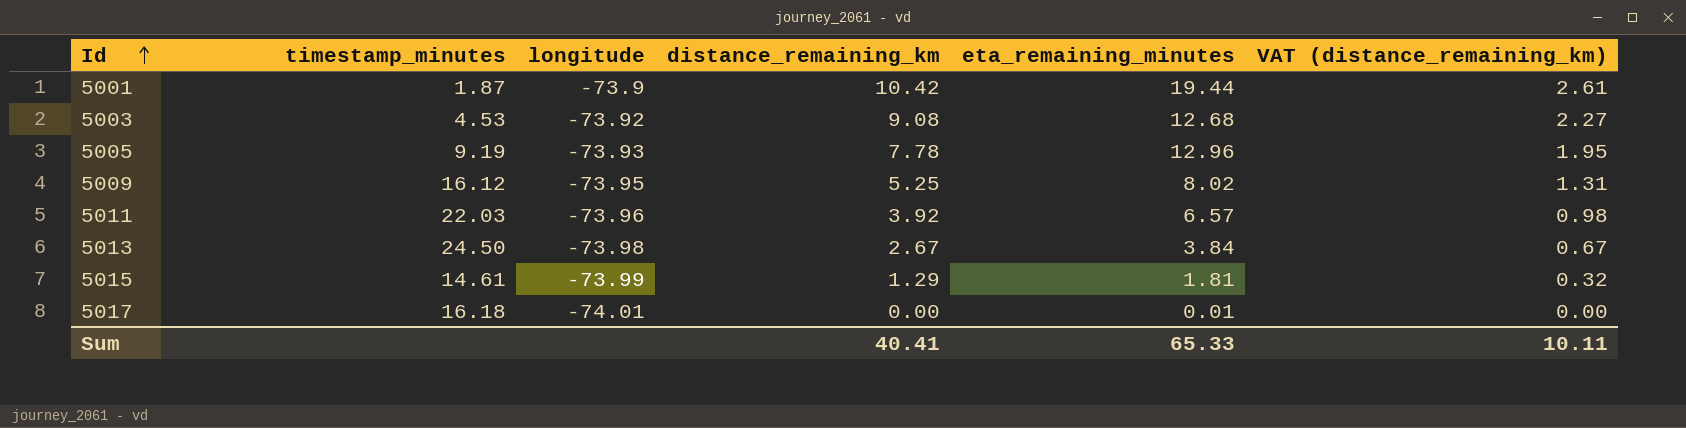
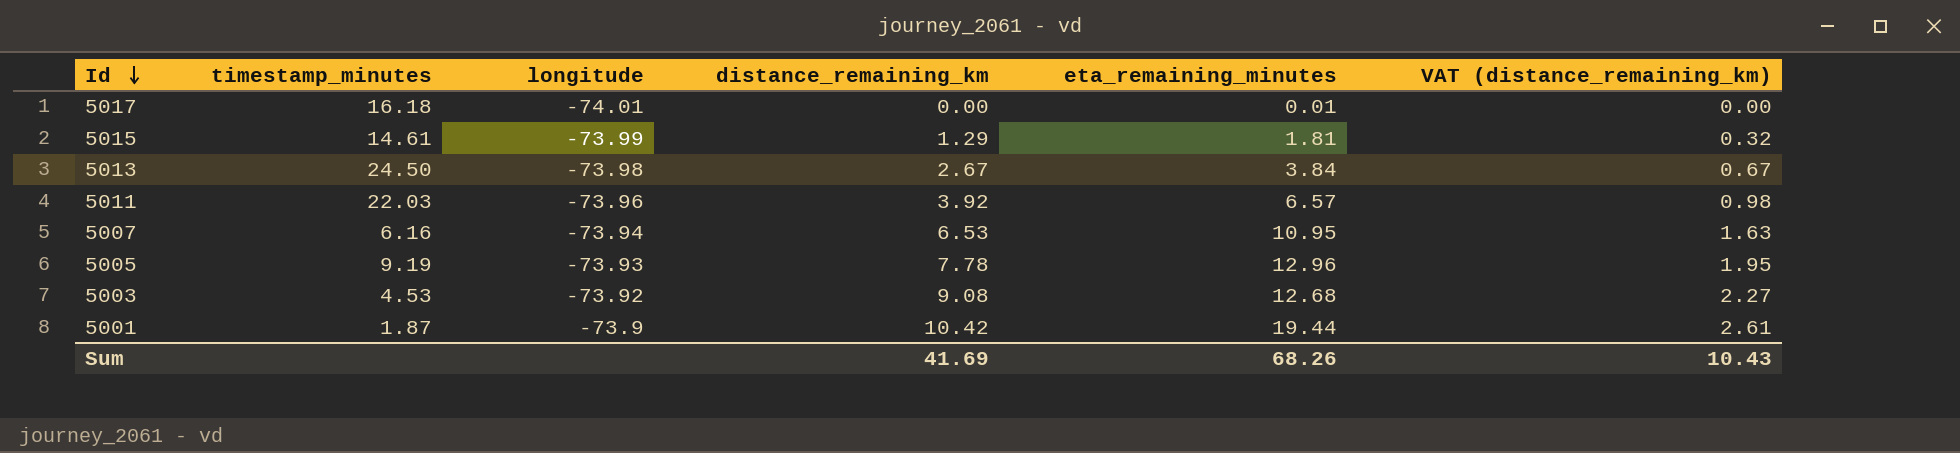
row order: Id ascending -> Id descending
row 5009: 16.12 | -73.95 | 5.25 | 8.02 | 1.31 -> none
row 5007: none -> 6.16 | -73.94 | 6.53 | 10.95 | 1.63
Sum | distance_remaining_km: 40.41 -> 41.69
Sum | eta_remaining_minutes: 65.33 -> 68.26
Sum | VAT (distance_remaining_km): 10.11 -> 10.43

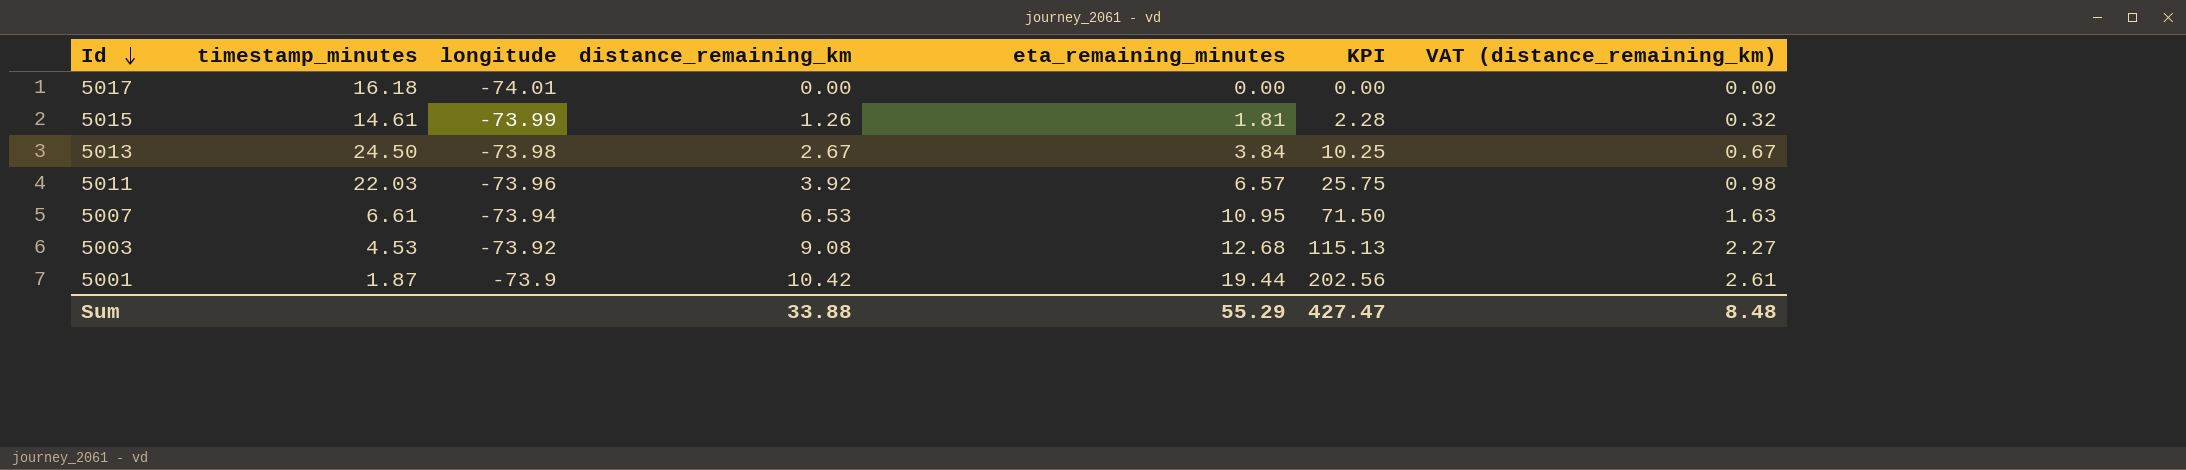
column KPI | formula: none -> [distance_remaining_km] * [eta_remaining_minutes]
row 5005: 9.19 | -73.93 | 7.78 | 12.96 | 1.95 -> none
5017 | eta_remaining_minutes: 0.01 -> 0.00
5015 | distance_remaining_km: 1.29 -> 1.26
5007 | timestamp_minutes: 6.16 -> 6.61
Sum | distance_remaining_km: 41.69 -> 33.88
Sum | eta_remaining_minutes: 68.26 -> 55.29
Sum | VAT (distance_remaining_km): 10.43 -> 8.48

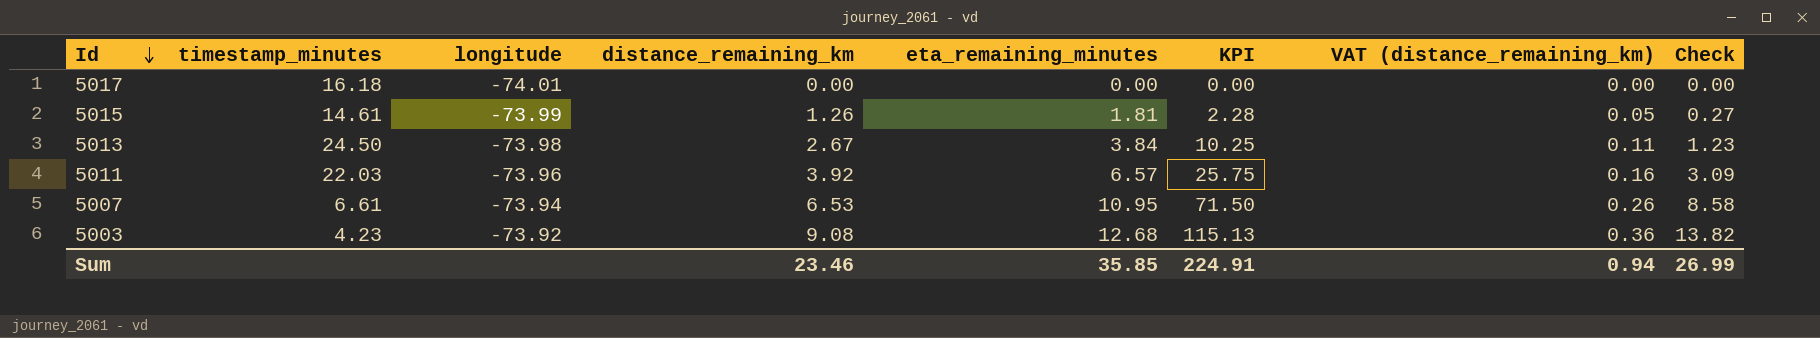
column VAT (distance_remaining_km) | formula: [distance_remaining_km] * 0.25 -> [distance_remaining_km] * 0.04
column Check | formula: none -> [KPI] * 0.12
row 5001: 1.87 | -73.9 | 10.42 | 19.44 | 202.56 | 2.61 -> none
5003 | timestamp_minutes: 4.53 -> 4.23
Sum | distance_remaining_km: 33.88 -> 23.46
Sum | eta_remaining_minutes: 55.29 -> 35.85
Sum | KPI: 427.47 -> 224.91
Sum | VAT (distance_remaining_km): 8.48 -> 0.94

